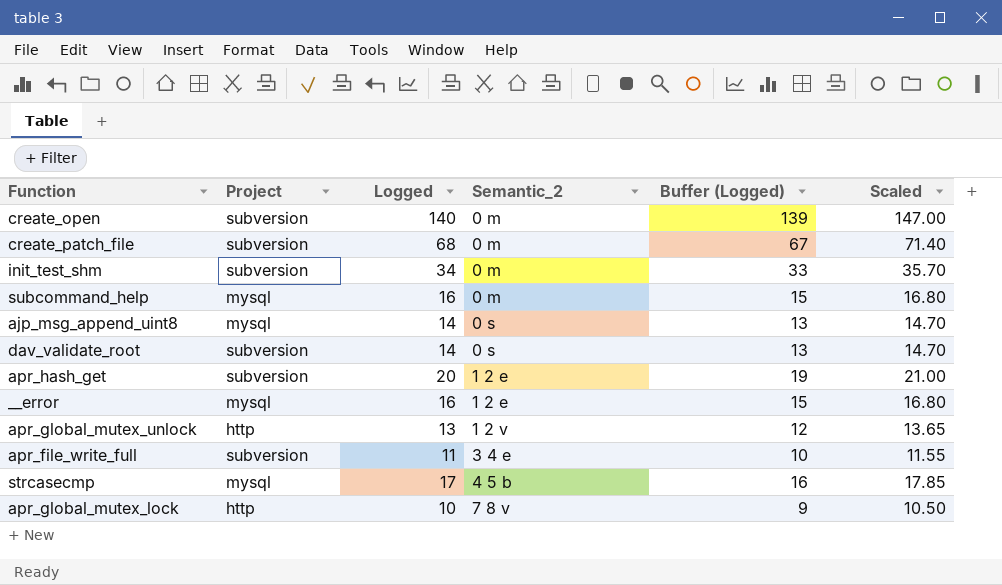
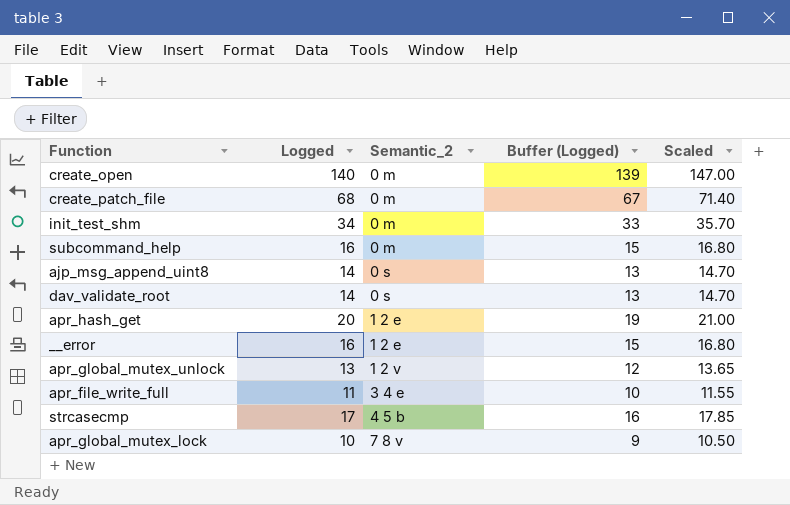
column Project | position: 2 -> none

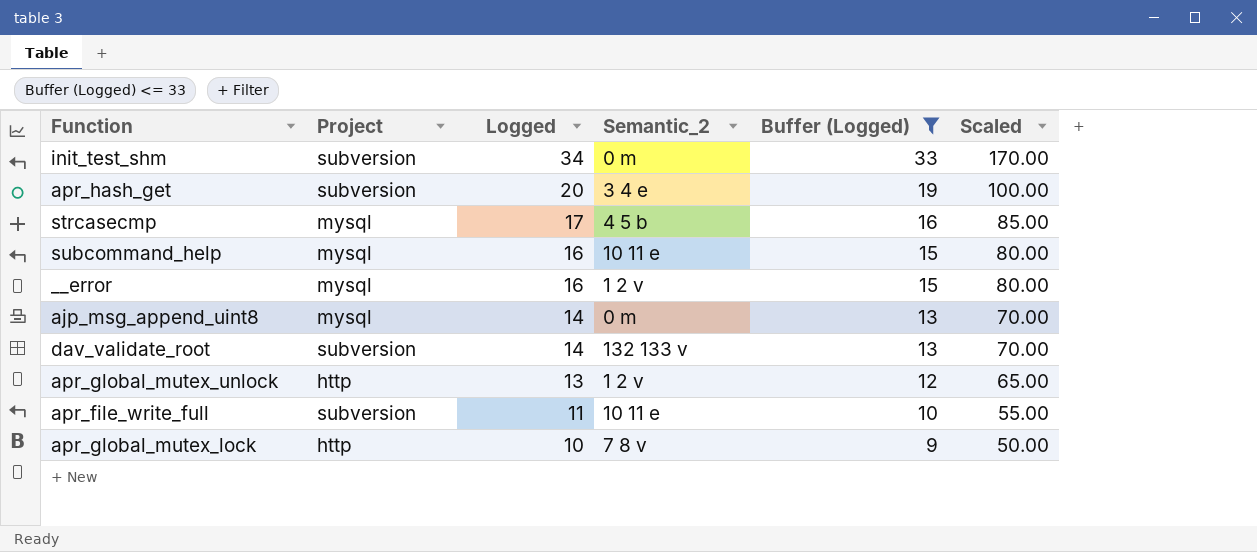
filter: none -> Buffer (Logged) <= 33
row order: Semantic_2 ascending -> Logged descending
column Project | position: none -> 2
column Scaled | formula: [Logged] * 1.05 -> [Logged] * 5
apr_hash_get | Semantic_2: 1 2 e -> 3 4 e
subcommand_help | Semantic_2: 0 m -> 10 11 e
__error | Semantic_2: 1 2 e -> 1 2 v
ajp_msg_append_uint8 | Semantic_2: 0 s -> 0 m
dav_validate_root | Semantic_2: 0 s -> 132 133 v
apr_file_write_full | Semantic_2: 3 4 e -> 10 11 e

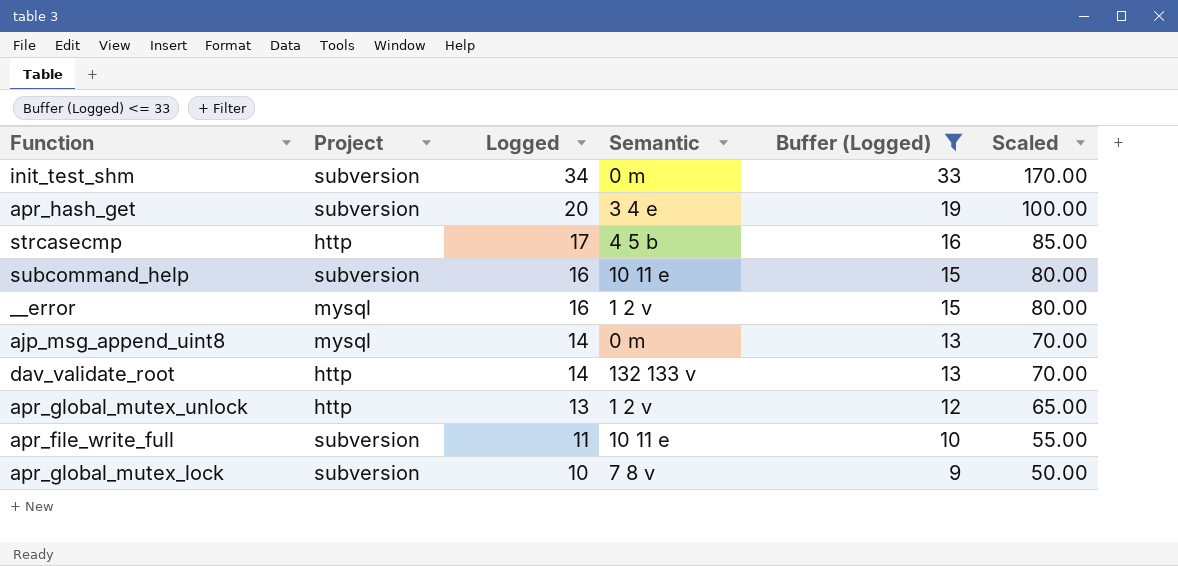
column name: Semantic_2 -> Semantic
strcasecmp | Project: mysql -> http
subcommand_help | Project: mysql -> subversion
dav_validate_root | Project: subversion -> http
apr_global_mutex_lock | Project: http -> subversion

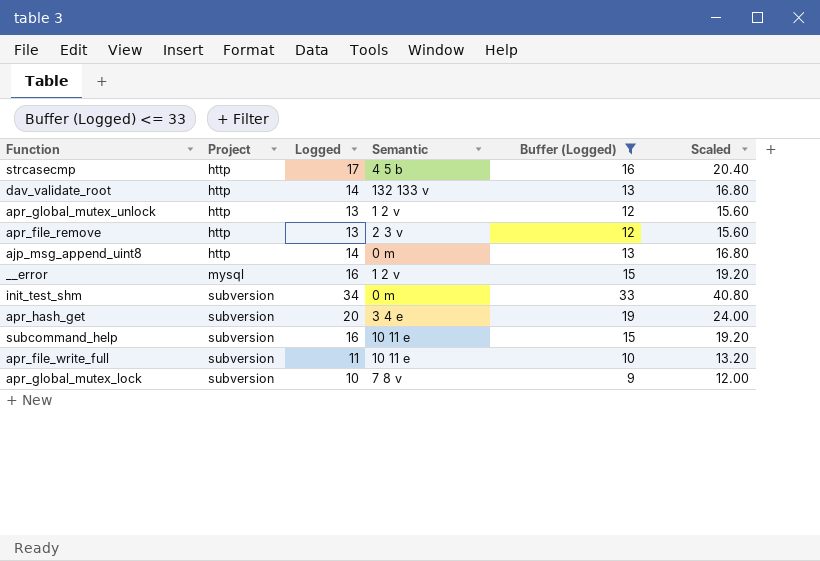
row order: Logged descending -> Project ascending
column Scaled | formula: [Logged] * 5 -> [Logged] * 1.2
row apr_file_remove: none -> http | 13 | 2 3 v | 12 | 15.60
ajp_msg_append_uint8 | Project: mysql -> http

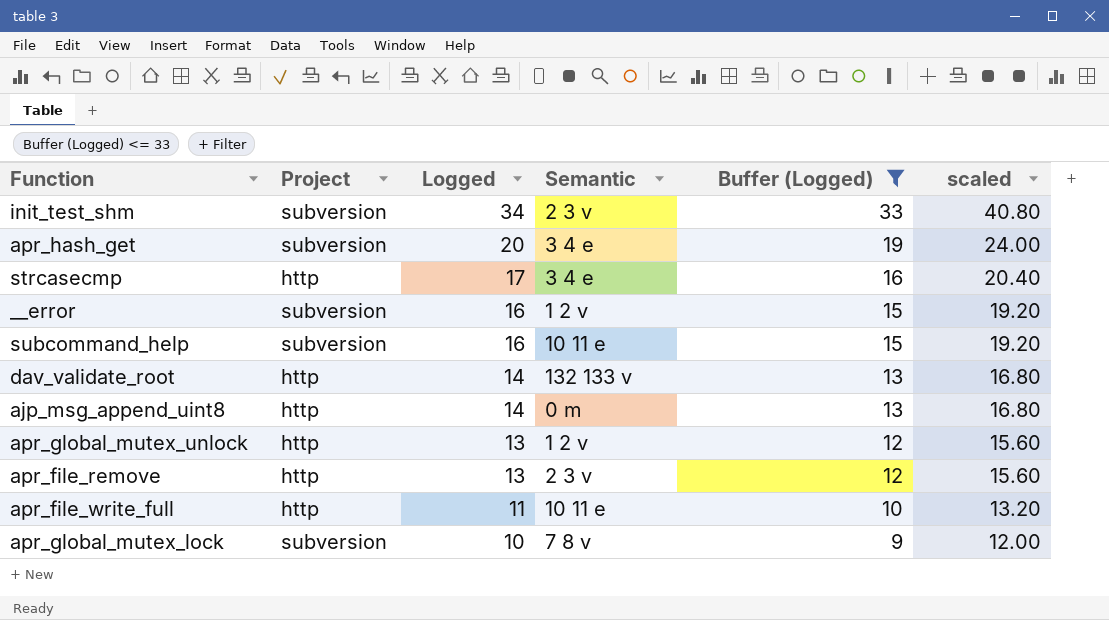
row order: Project ascending -> Logged descending
column name: Scaled -> scaled
init_test_shm | Semantic: 0 m -> 2 3 v
strcasecmp | Semantic: 4 5 b -> 3 4 e
__error | Project: mysql -> subversion
apr_file_write_full | Project: subversion -> http

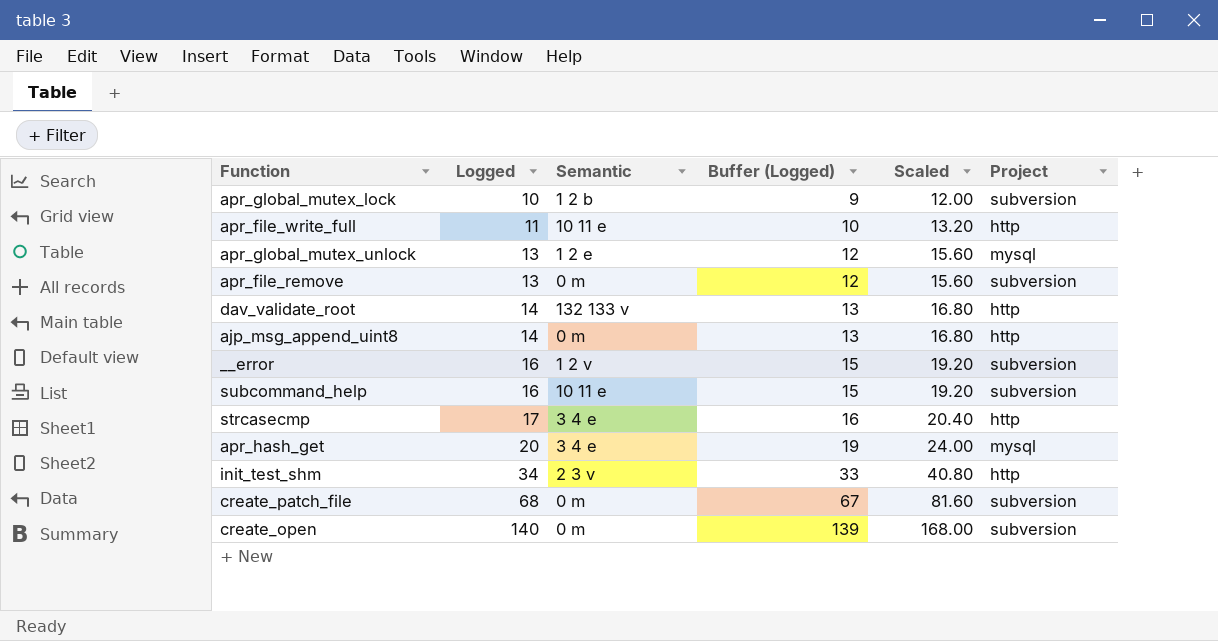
filter: Buffer (Logged) <= 33 -> none
row order: Logged descending -> Logged ascending
column name: scaled -> Scaled
column Project | position: 2 -> 6
apr_global_mutex_lock | Semantic: 7 8 v -> 1 2 b
apr_global_mutex_unlock | Semantic: 1 2 v -> 1 2 e
apr_global_mutex_unlock | Project: http -> mysql
apr_file_remove | Semantic: 2 3 v -> 0 m
apr_file_remove | Project: http -> subversion
apr_hash_get | Project: subversion -> mysql
init_test_shm | Project: subversion -> http

